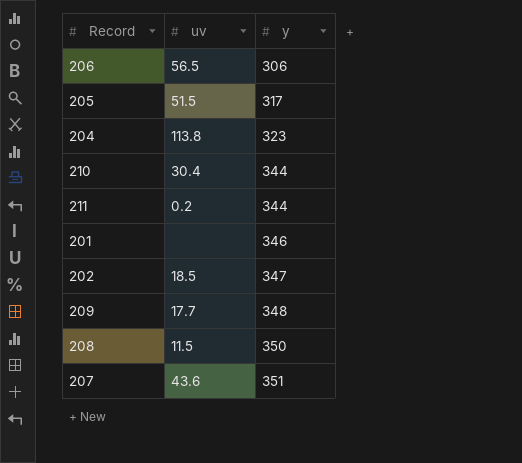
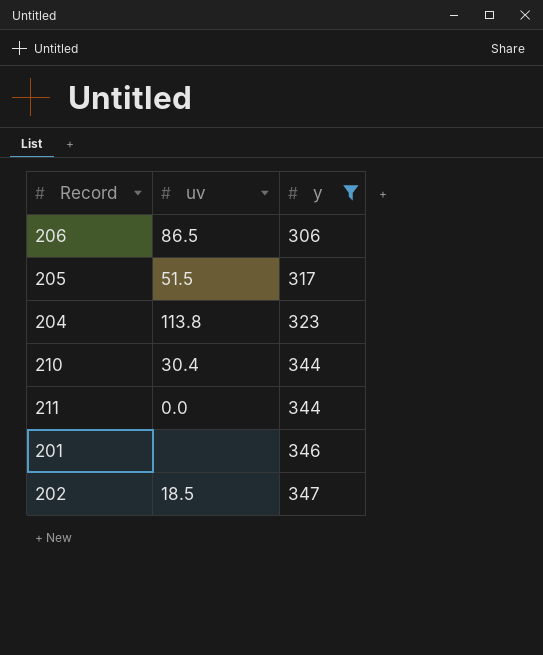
filter: none -> y <= 347
206 | uv: 56.5 -> 86.5
211 | uv: 0.2 -> 0.0

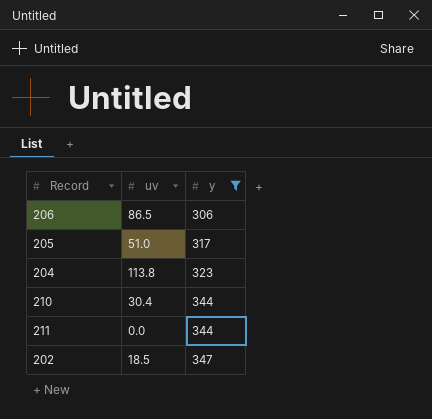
row 201: none | 346 -> none
205 | uv: 51.5 -> 51.0

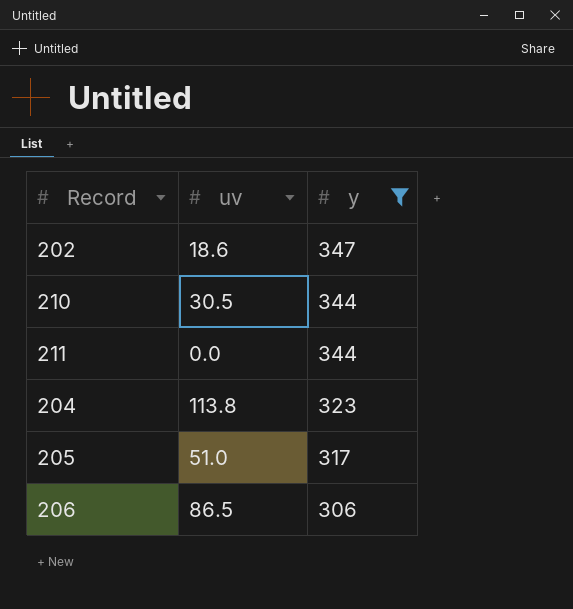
row order: y ascending -> y descending
202 | uv: 18.5 -> 18.6
210 | uv: 30.4 -> 30.5

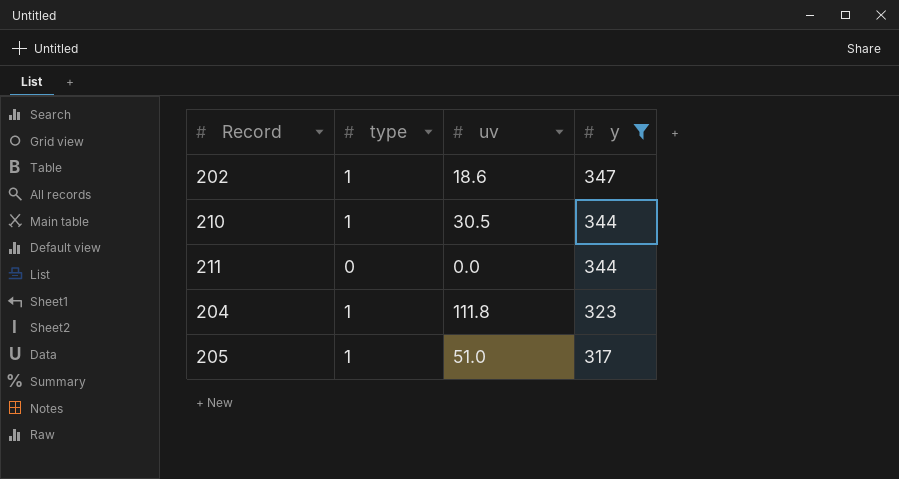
column type | position: none -> 2
row 206: 86.5 | 306 -> none
204 | uv: 113.8 -> 111.8

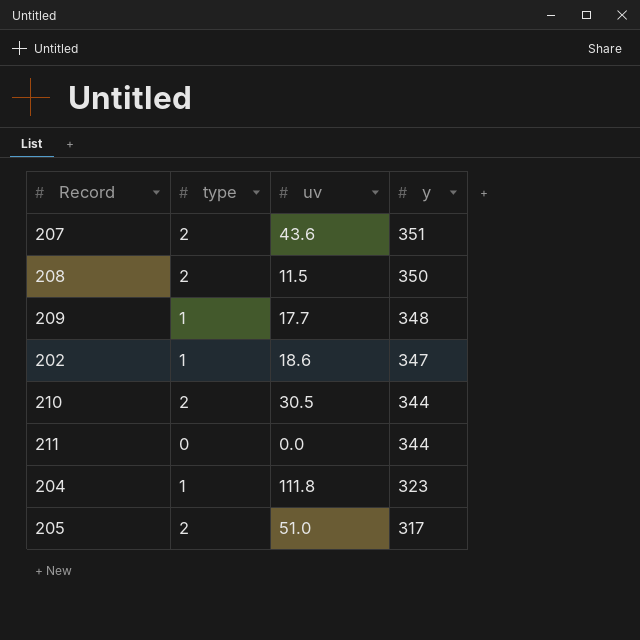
filter: y <= 347 -> none
210 | type: 1 -> 2
205 | type: 1 -> 2

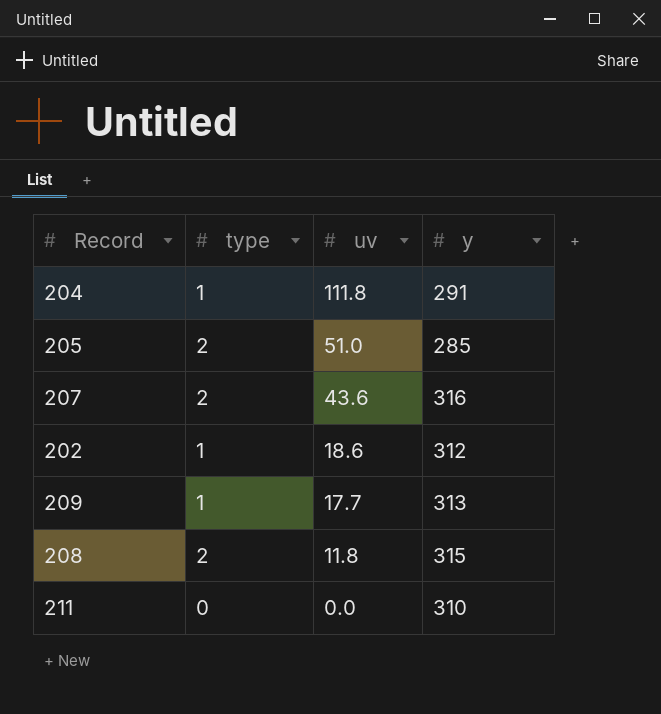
row order: y descending -> uv descending
row 210: 2 | 30.5 | 344 -> none
204 | y: 323 -> 291
205 | y: 317 -> 285
207 | y: 351 -> 316
202 | y: 347 -> 312
209 | y: 348 -> 313
208 | uv: 11.5 -> 11.8
208 | y: 350 -> 315
211 | y: 344 -> 310

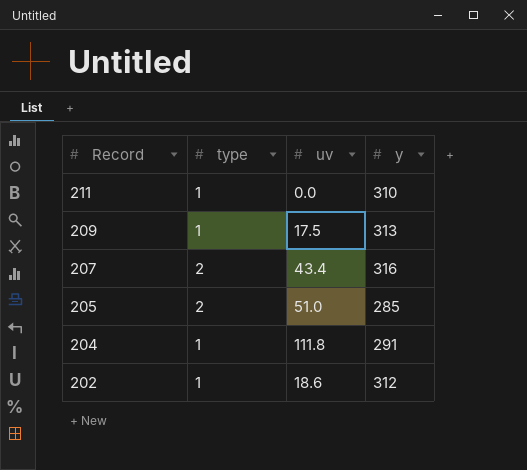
row order: uv descending -> Record descending
row 208: 2 | 11.8 | 315 -> none
211 | type: 0 -> 1
209 | uv: 17.7 -> 17.5
207 | uv: 43.6 -> 43.4

